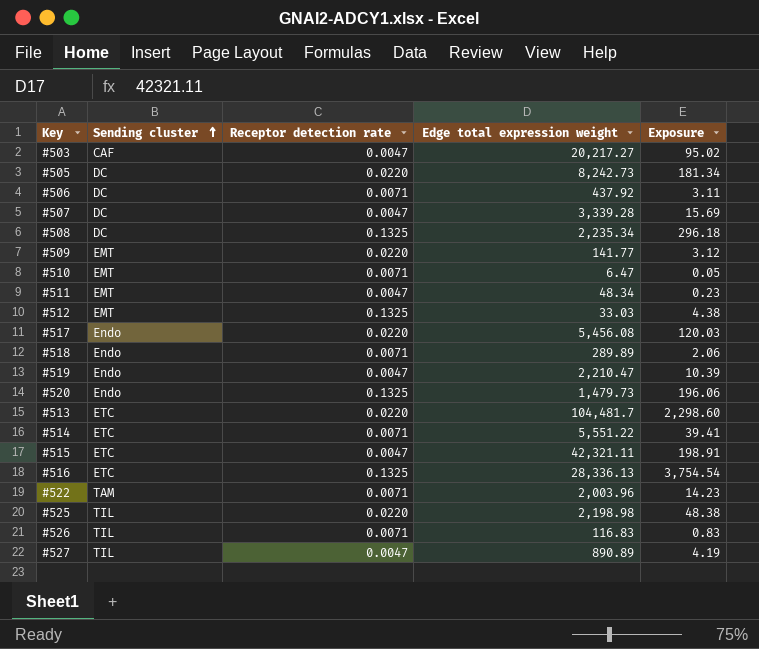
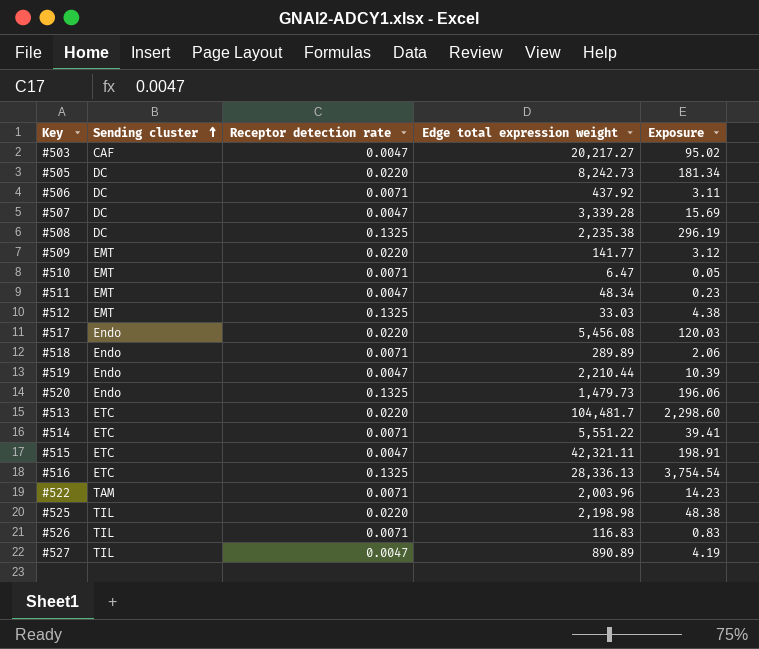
#508 | Edge total expression weight: 2,235.34 -> 2,235.38
#508 | Exposure: 296.18 -> 296.19
#519 | Edge total expression weight: 2,210.47 -> 2,210.44

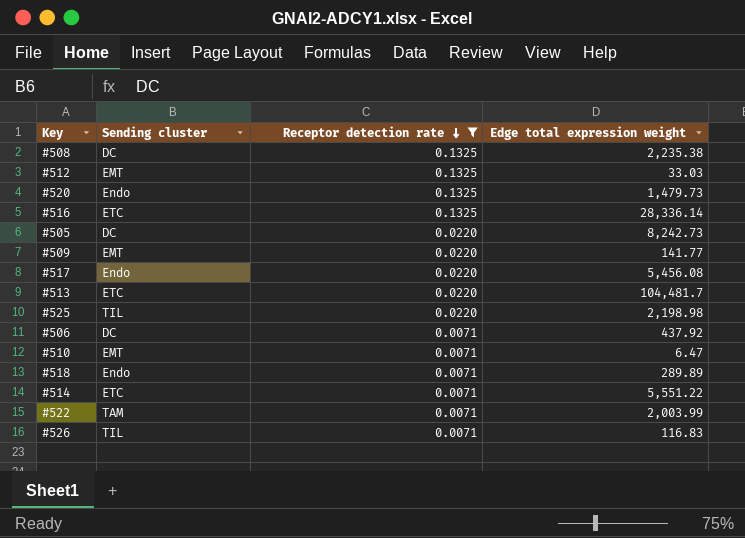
filter: none -> Receptor detection rate != 0.0047
row order: Sending cluster ascending -> Receptor detection rate descending
column Exposure | formula: [Receptor detection rate] * [Edge total expression weight] -> none
#516 | Edge total expression weight: 28,336.13 -> 28,336.14
#522 | Edge total expression weight: 2,003.96 -> 2,003.99

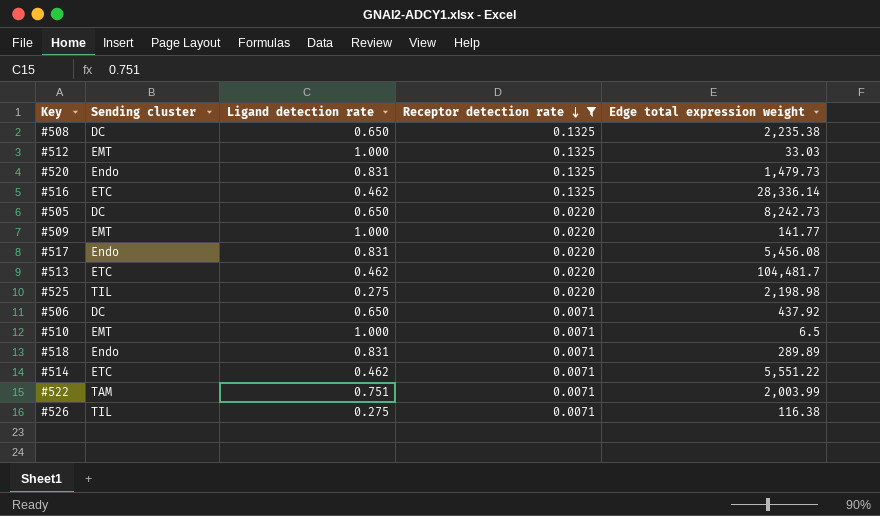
column Ligand detection rate | position: none -> 3
#510 | Edge total expression weight: 6.47 -> 6.5
#526 | Edge total expression weight: 116.83 -> 116.38

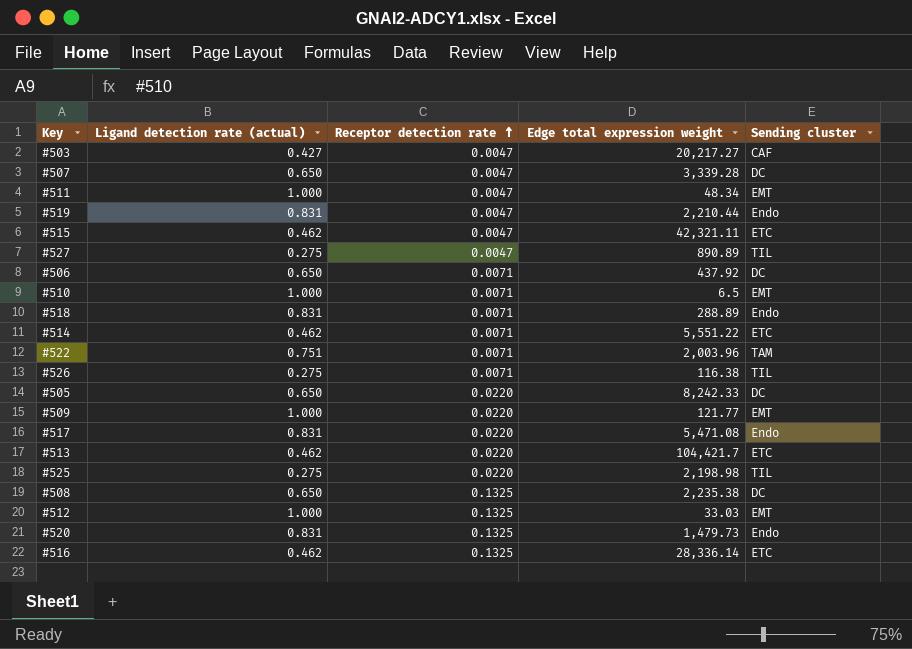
filter: Receptor detection rate != 0.0047 -> none
row order: Receptor detection rate descending -> Receptor detection rate ascending
column name: Ligand detection rate -> Ligand detection rate (actual)
column Sending cluster | position: 2 -> 5
#518 | Edge total expression weight: 289.89 -> 288.89
#522 | Edge total expression weight: 2,003.99 -> 2,003.96
#505 | Edge total expression weight: 8,242.73 -> 8,242.33
#509 | Edge total expression weight: 141.77 -> 121.77
#517 | Edge total expression weight: 5,456.08 -> 5,471.08
#513 | Edge total expression weight: 104,481.7 -> 104,421.7

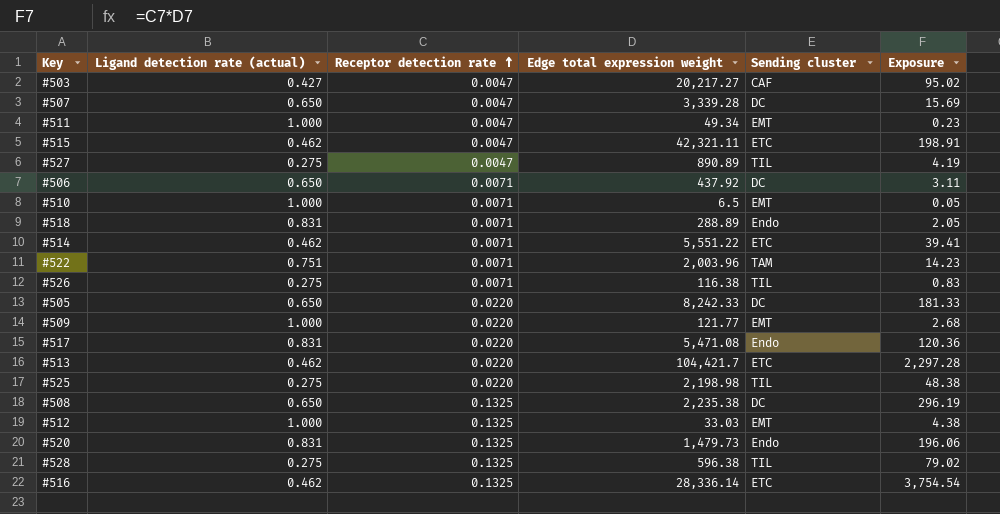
column Exposure | formula: none -> [Receptor detection rate] * [Edge total expression weight]
row #519: 0.831 | 0.0047 | 2,210.44 | Endo -> none
#511 | Edge total expression weight: 48.34 -> 49.34
row #528: none -> 0.275 | 0.1325 | 596.38 | TIL | 79.02

